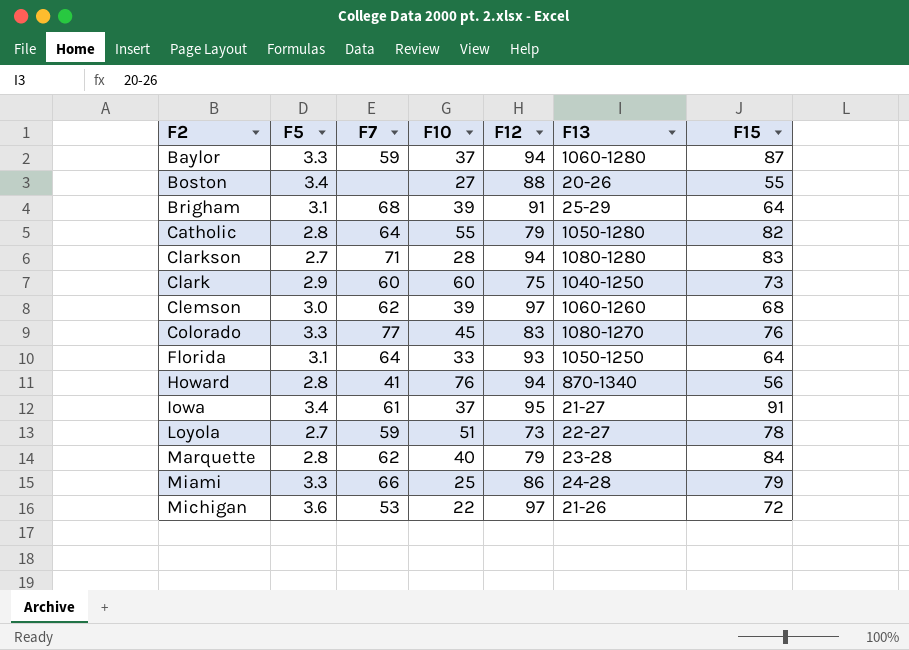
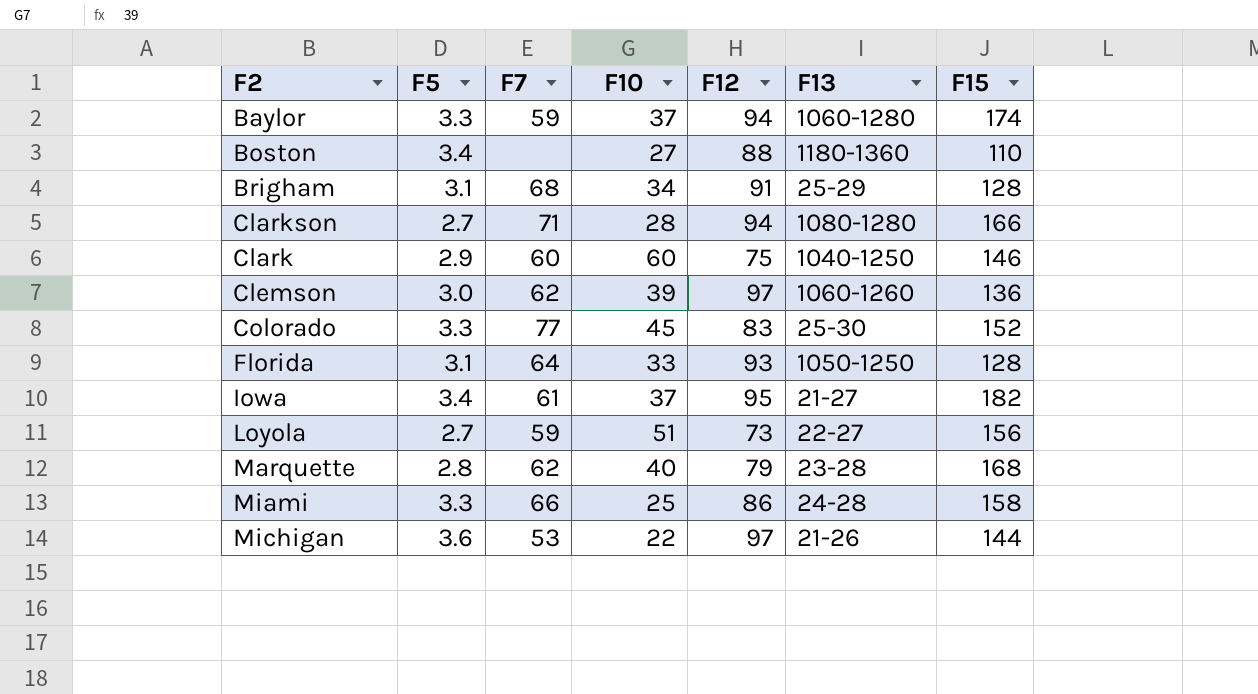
row Catholic: 2.8 | 64 | 55 | 79 | 1050-1280 | 82 -> none
row Howard: 2.8 | 41 | 76 | 94 | 870-1340 | 56 -> none
Baylor | F15: 87 -> 174
Boston | F13: 20-26 -> 1180-1360
Boston | F15: 55 -> 110
Brigham | F10: 39 -> 34
Brigham | F15: 64 -> 128
Clarkson | F15: 83 -> 166
Clark | F15: 73 -> 146
Clemson | F15: 68 -> 136
Colorado | F13: 1080-1270 -> 25-30
Colorado | F15: 76 -> 152
Florida | F15: 64 -> 128
Iowa | F15: 91 -> 182
Loyola | F15: 78 -> 156
Marquette | F15: 84 -> 168
Miami | F15: 79 -> 158
Michigan | F15: 72 -> 144

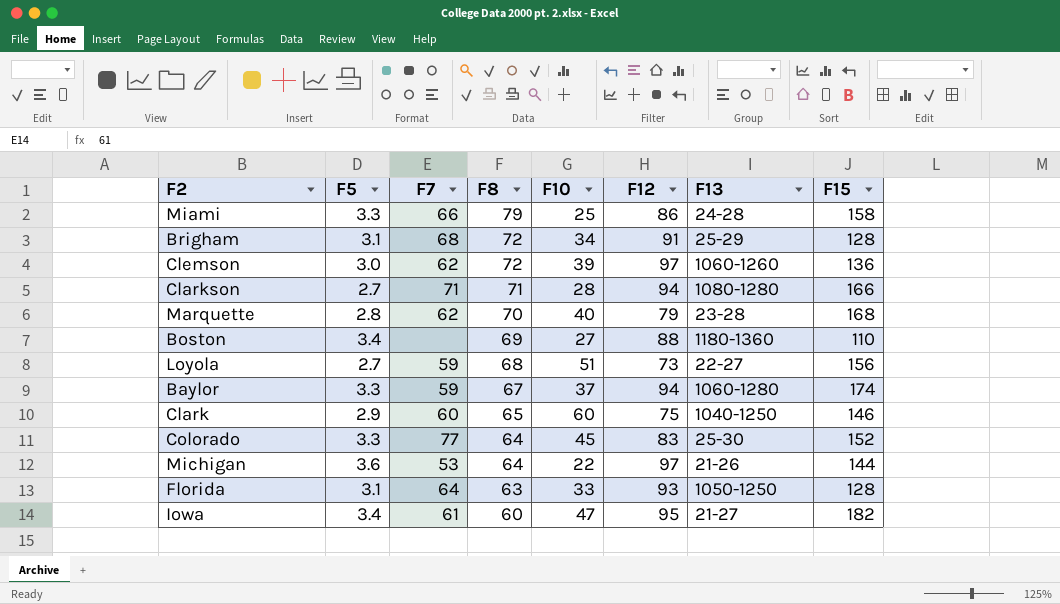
row order: none -> F8 descending
column F8 | position: none -> 4
Iowa | F10: 37 -> 47

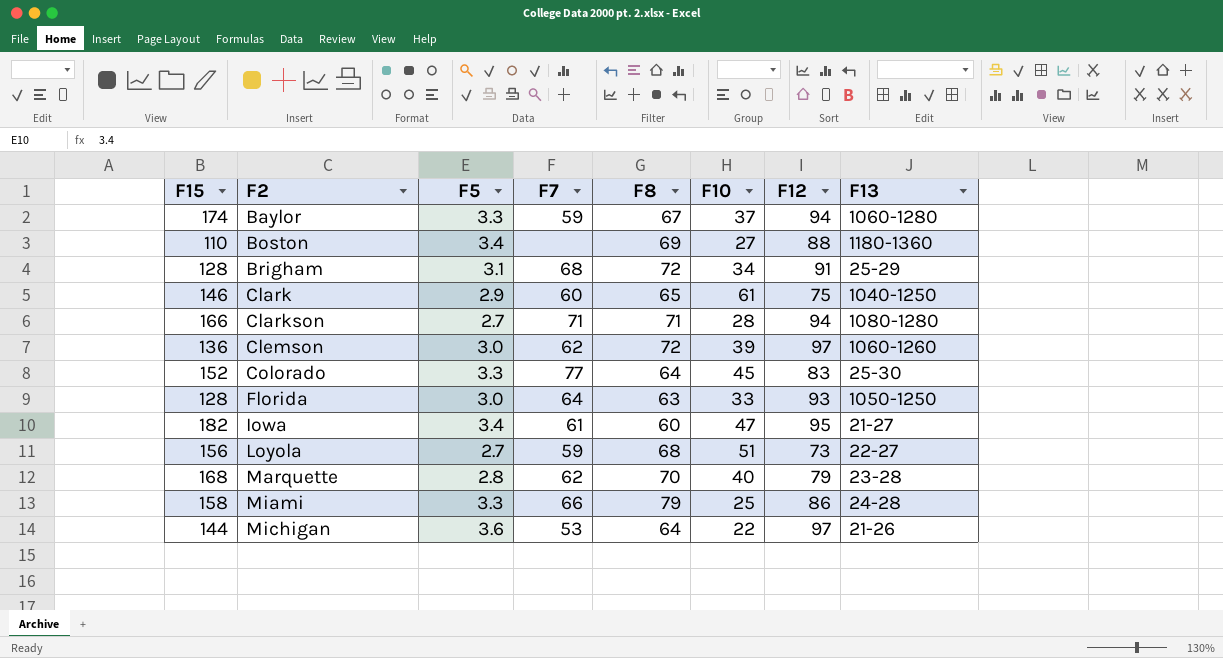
row order: F8 descending -> F2 ascending
column F15 | position: 8 -> 1
Clark | F10: 60 -> 61
Florida | F5: 3.1 -> 3.0

